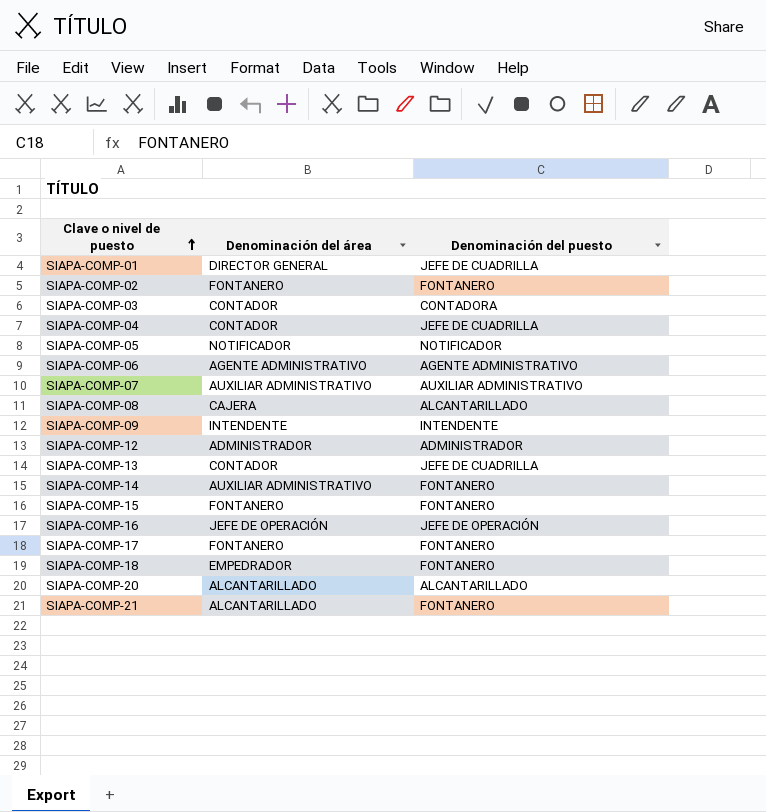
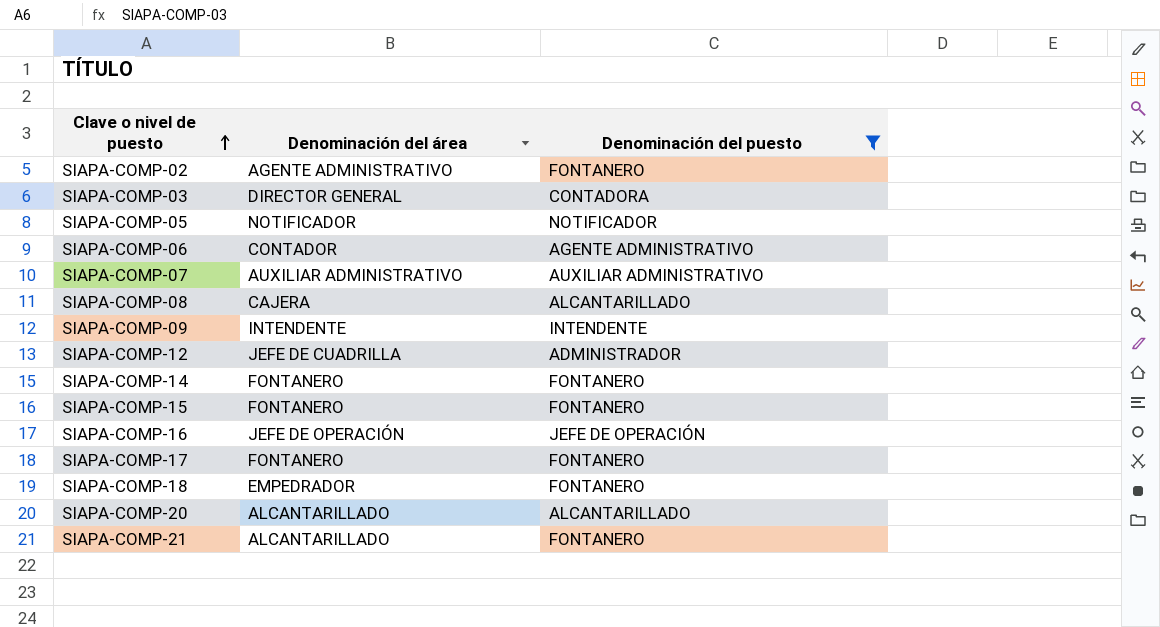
filter: none -> Denominación del puesto != JEFE DE CUADRILLA
SIAPA-COMP-02 | Denominación del área: FONTANERO -> AGENTE ADMINISTRATIVO
SIAPA-COMP-03 | Denominación del área: CONTADOR -> DIRECTOR GENERAL
SIAPA-COMP-06 | Denominación del área: AGENTE ADMINISTRATIVO -> CONTADOR
SIAPA-COMP-12 | Denominación del área: ADMINISTRADOR -> JEFE DE CUADRILLA
SIAPA-COMP-14 | Denominación del área: AUXILIAR ADMINISTRATIVO -> FONTANERO

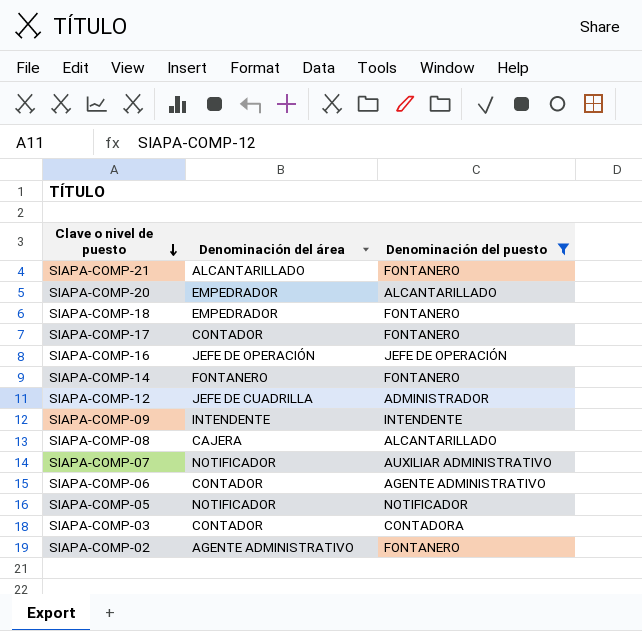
row order: Clave o nivel de puesto ascending -> Clave o nivel de puesto descending
row SIAPA-COMP-15: FONTANERO | FONTANERO -> none
SIAPA-COMP-20 | Denominación del área: ALCANTARILLADO -> EMPEDRADOR
SIAPA-COMP-17 | Denominación del área: FONTANERO -> CONTADOR
SIAPA-COMP-07 | Denominación del área: AUXILIAR ADMINISTRATIVO -> NOTIFICADOR
SIAPA-COMP-03 | Denominación del área: DIRECTOR GENERAL -> CONTADOR

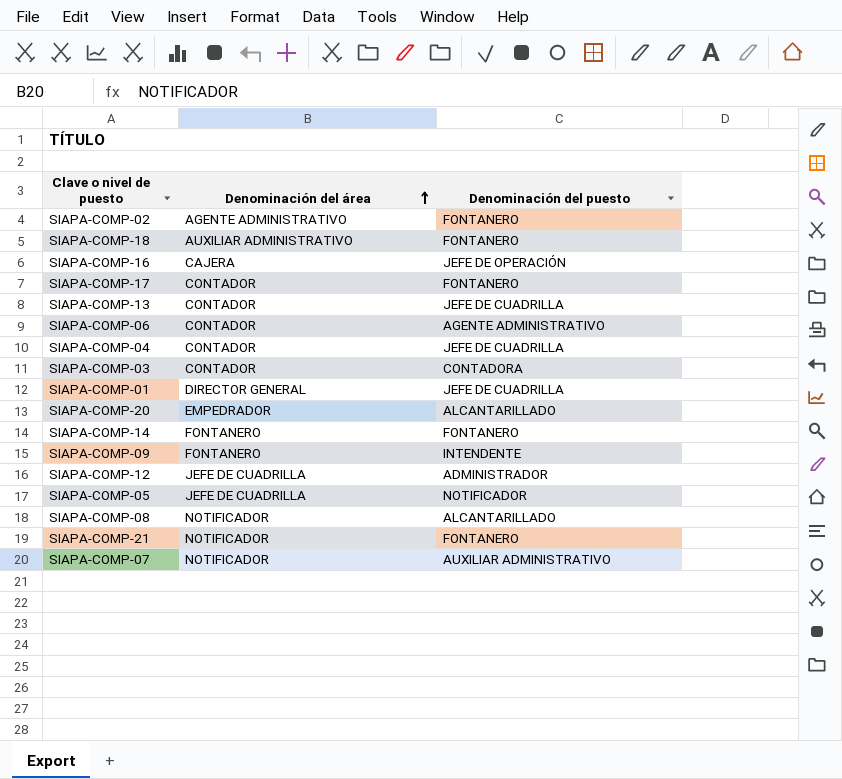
filter: Denominación del puesto != JEFE DE CUADRILLA -> none
row order: Clave o nivel de puesto descending -> Denominación del área ascending
SIAPA-COMP-18 | Denominación del área: EMPEDRADOR -> AUXILIAR ADMINISTRATIVO
SIAPA-COMP-16 | Denominación del área: JEFE DE OPERACIÓN -> CAJERA
SIAPA-COMP-09 | Denominación del área: INTENDENTE -> FONTANERO
SIAPA-COMP-05 | Denominación del área: NOTIFICADOR -> JEFE DE CUADRILLA
SIAPA-COMP-08 | Denominación del área: CAJERA -> NOTIFICADOR
SIAPA-COMP-21 | Denominación del área: ALCANTARILLADO -> NOTIFICADOR

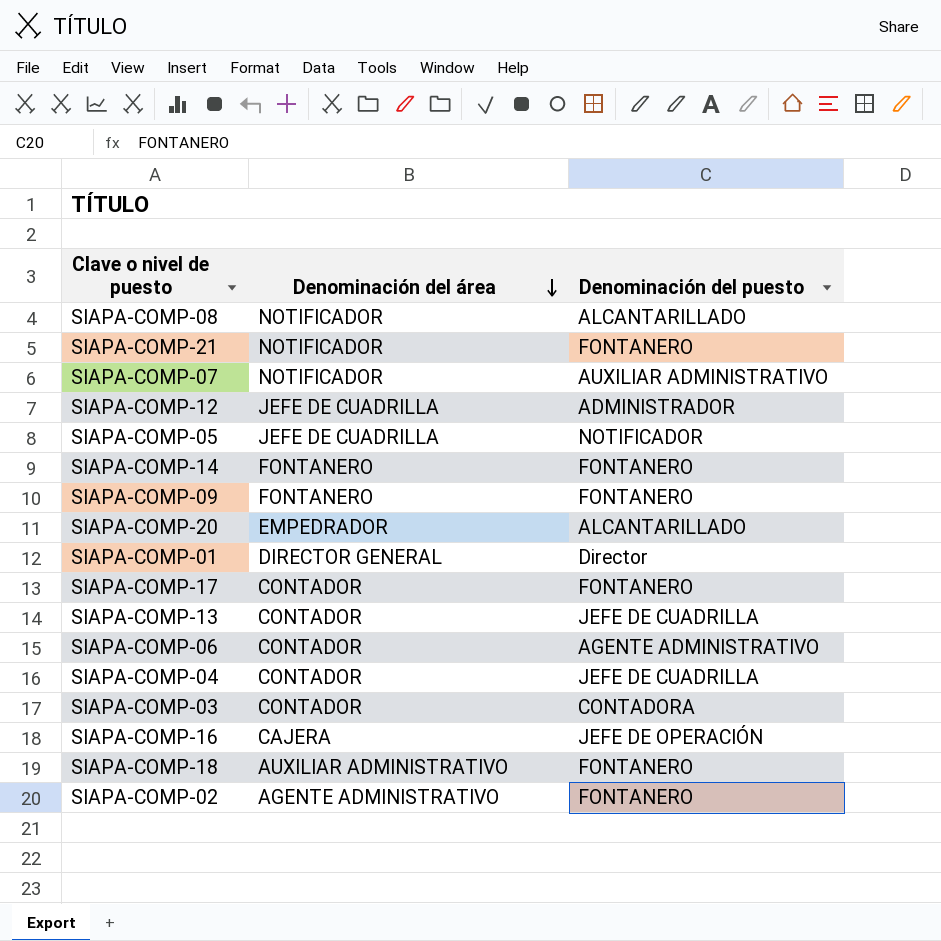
row order: Denominación del área ascending -> Denominación del área descending
SIAPA-COMP-09 | Denominación del puesto: INTENDENTE -> FONTANERO
SIAPA-COMP-01 | Denominación del puesto: JEFE DE CUADRILLA -> Director

